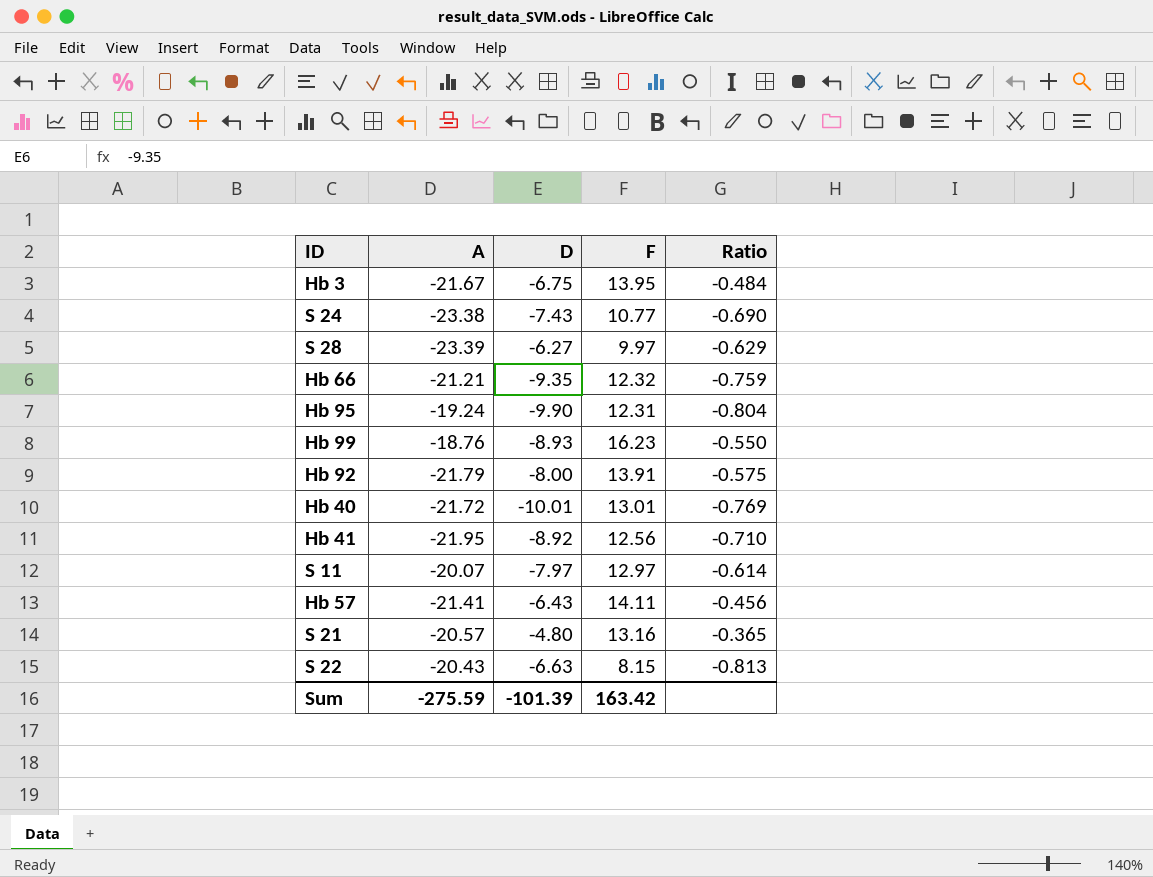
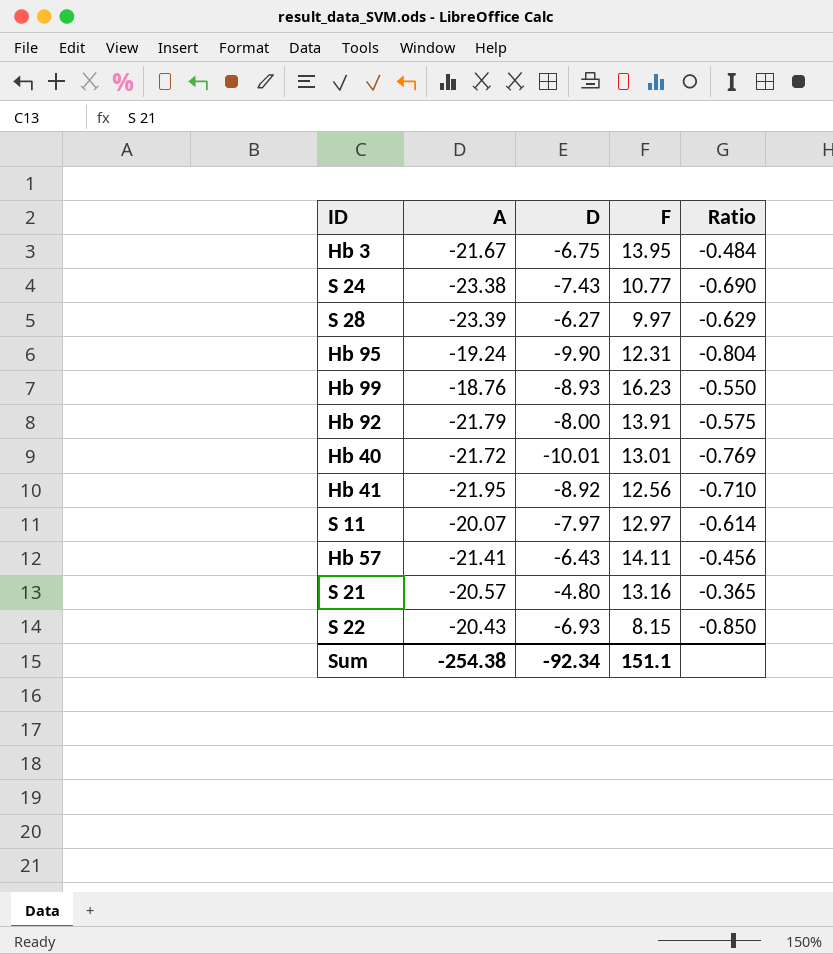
row Hb 66: -21.21 | -9.35 | 12.32 | -0.759 -> none
S 22 | D: -6.63 -> -6.93
S 22 | Ratio: -0.813 -> -0.850
Sum | A: -275.59 -> -254.38
Sum | D: -101.39 -> -92.34
Sum | F: 163.42 -> 151.1

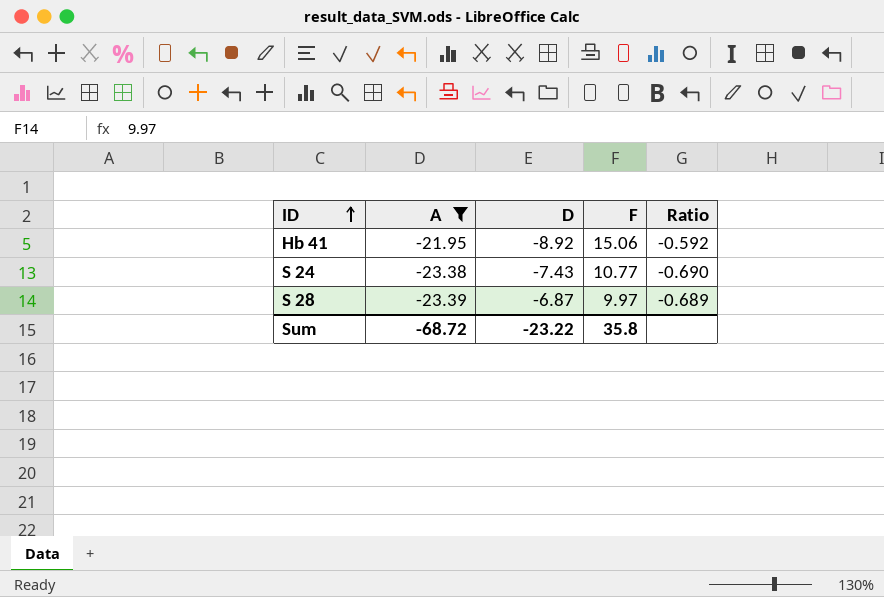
filter: none -> A <= -21.95
row order: none -> ID ascending
Hb 41 | F: 12.56 -> 15.06
Hb 41 | Ratio: -0.710 -> -0.592
S 28 | D: -6.27 -> -6.87
S 28 | Ratio: -0.629 -> -0.689
Sum | A: -254.38 -> -68.72
Sum | D: -92.34 -> -23.22
Sum | F: 151.1 -> 35.8

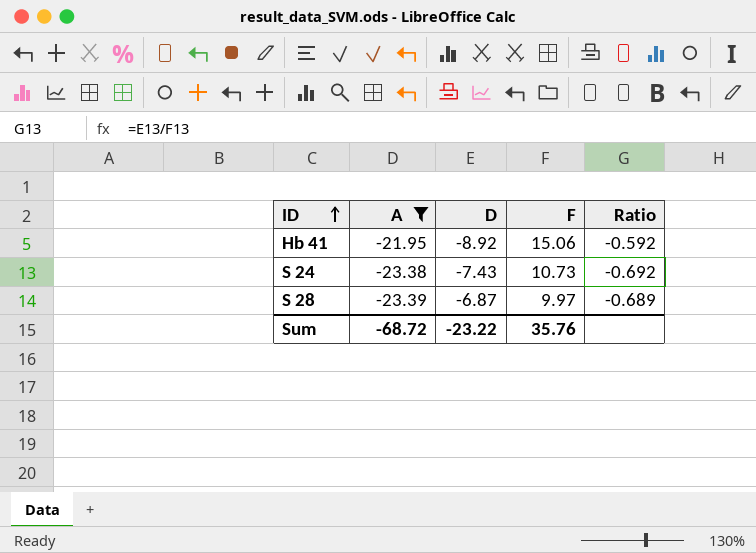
S 24 | F: 10.77 -> 10.73
S 24 | Ratio: -0.690 -> -0.692
Sum | F: 35.8 -> 35.76

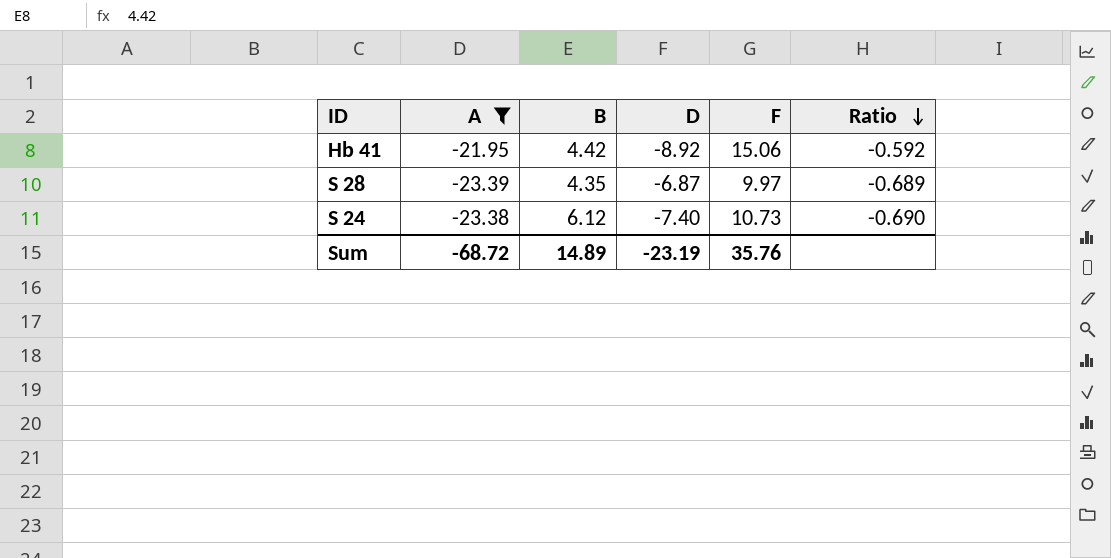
row order: ID ascending -> Ratio descending
column B | position: none -> 3
S 24 | D: -7.43 -> -7.40
S 24 | Ratio: -0.692 -> -0.690
Sum | D: -23.22 -> -23.19

